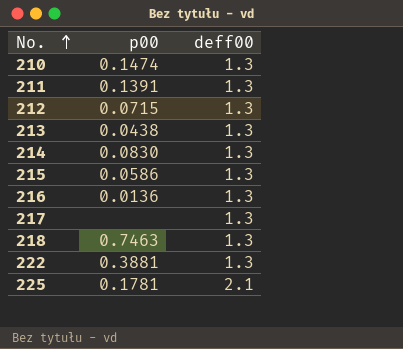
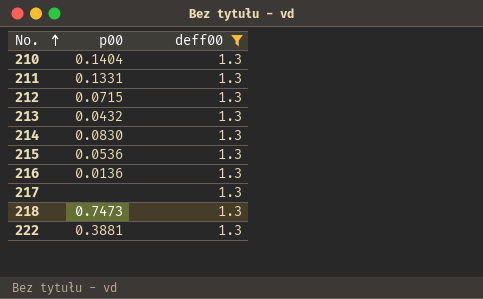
filter: none -> deff00 = 1.3
210 | p00: 0.1474 -> 0.1404
211 | p00: 0.1391 -> 0.1331
213 | p00: 0.0438 -> 0.0432
215 | p00: 0.0586 -> 0.0536
218 | p00: 0.7463 -> 0.7473

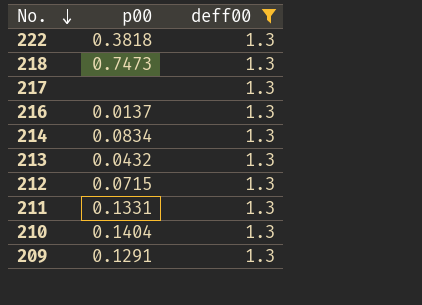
row order: No. ascending -> No. descending
row 215: 0.0536 | 1.3 -> none
222 | p00: 0.3881 -> 0.3818
216 | p00: 0.0136 -> 0.0137
214 | p00: 0.0830 -> 0.0834
row 209: none -> 0.1291 | 1.3

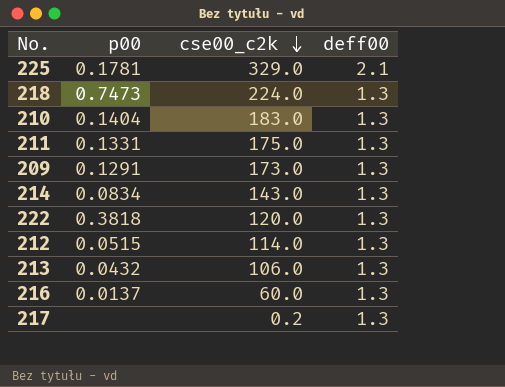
filter: deff00 = 1.3 -> none
row order: No. descending -> cse00_c2k descending
column cse00_c2k | position: none -> 3
212 | p00: 0.0715 -> 0.0515

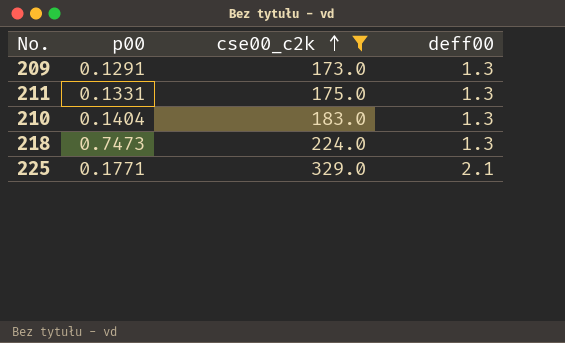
filter: none -> cse00_c2k >= 173.0
row order: cse00_c2k descending -> cse00_c2k ascending
225 | p00: 0.1781 -> 0.1771

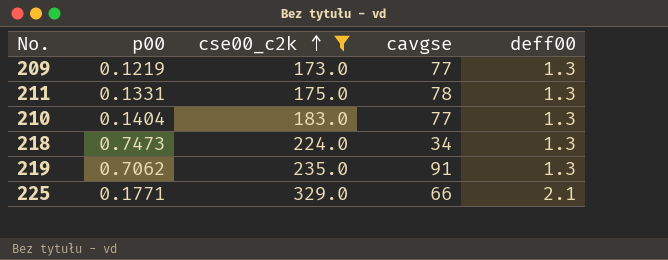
column cavgse | position: none -> 4
209 | p00: 0.1291 -> 0.1219
row 219: none -> 0.7062 | 235.0 | 91 | 1.3

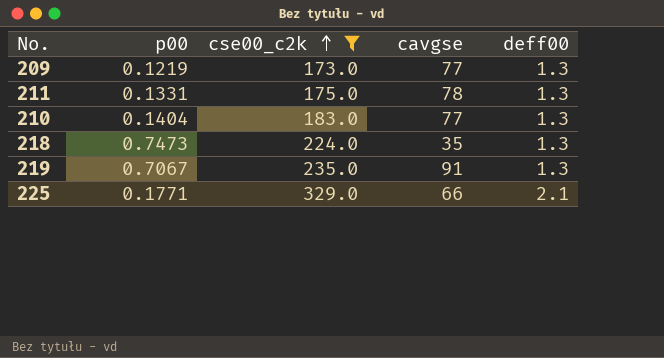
218 | cavgse: 34 -> 35
219 | p00: 0.7062 -> 0.7067

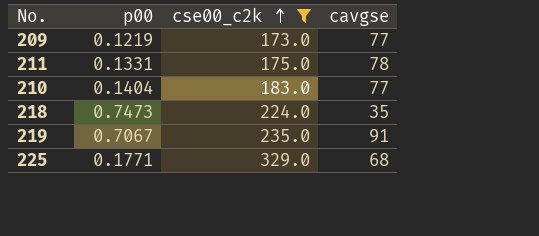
column deff00 | position: 5 -> none
225 | cavgse: 66 -> 68

